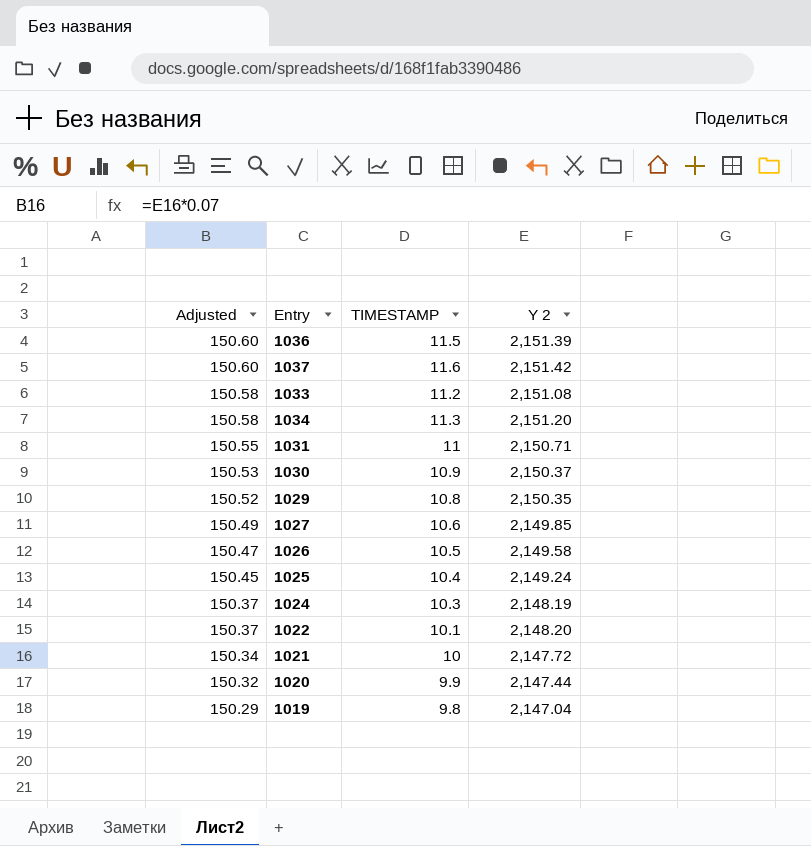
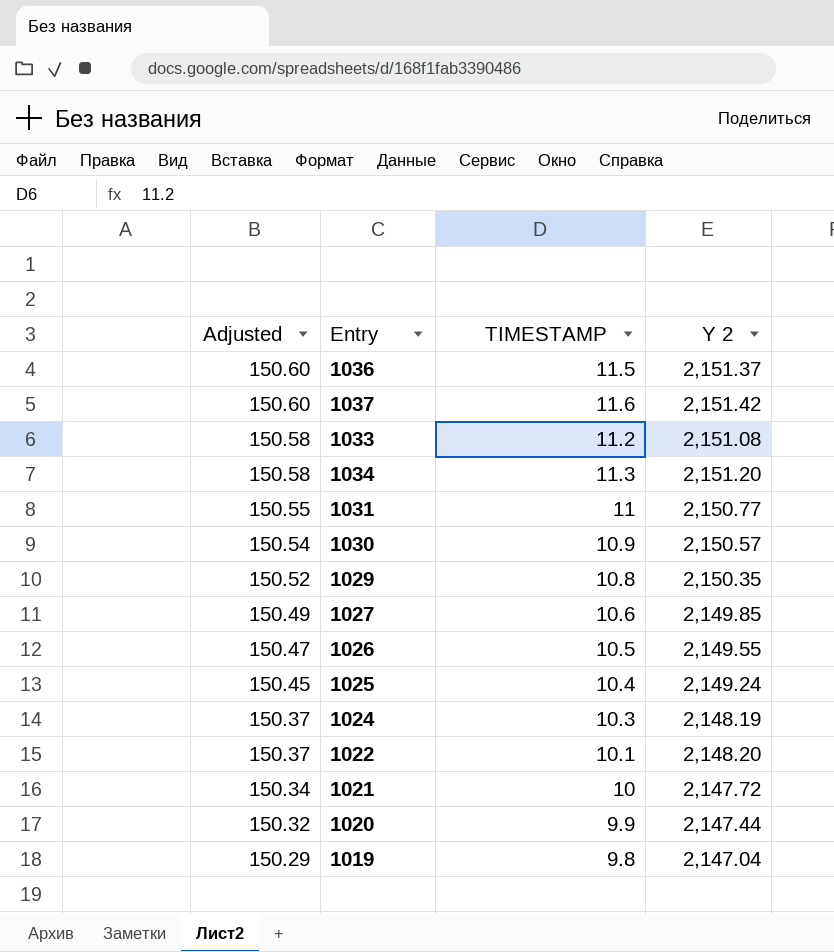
1036 | Y 2: 2,151.39 -> 2,151.37
1031 | Y 2: 2,150.71 -> 2,150.77
1030 | Adjusted: 150.53 -> 150.54
1030 | Y 2: 2,150.37 -> 2,150.57
1026 | Y 2: 2,149.58 -> 2,149.55

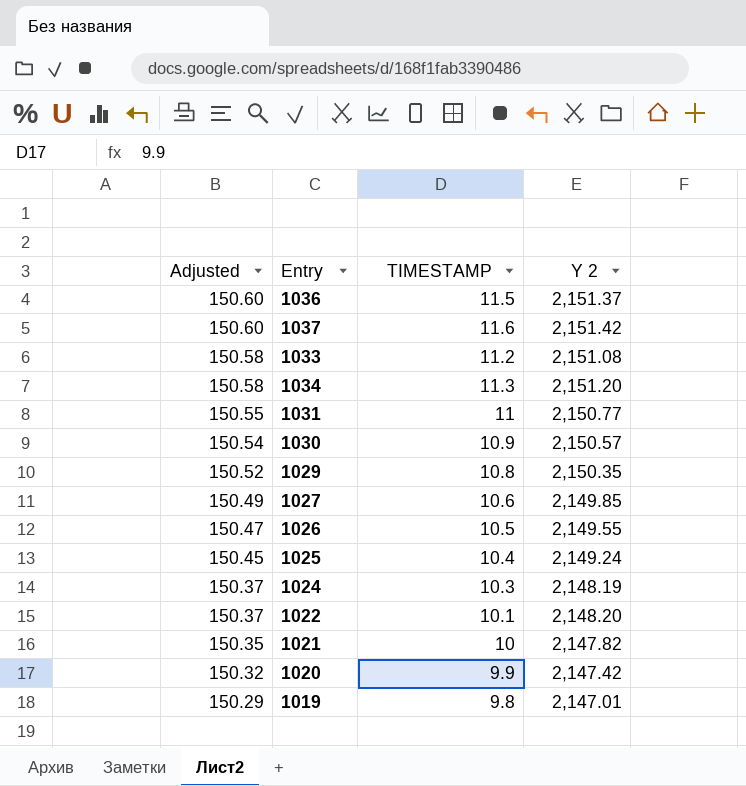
1021 | Adjusted: 150.34 -> 150.35
1021 | Y 2: 2,147.72 -> 2,147.82
1020 | Y 2: 2,147.44 -> 2,147.42
1019 | Y 2: 2,147.04 -> 2,147.01

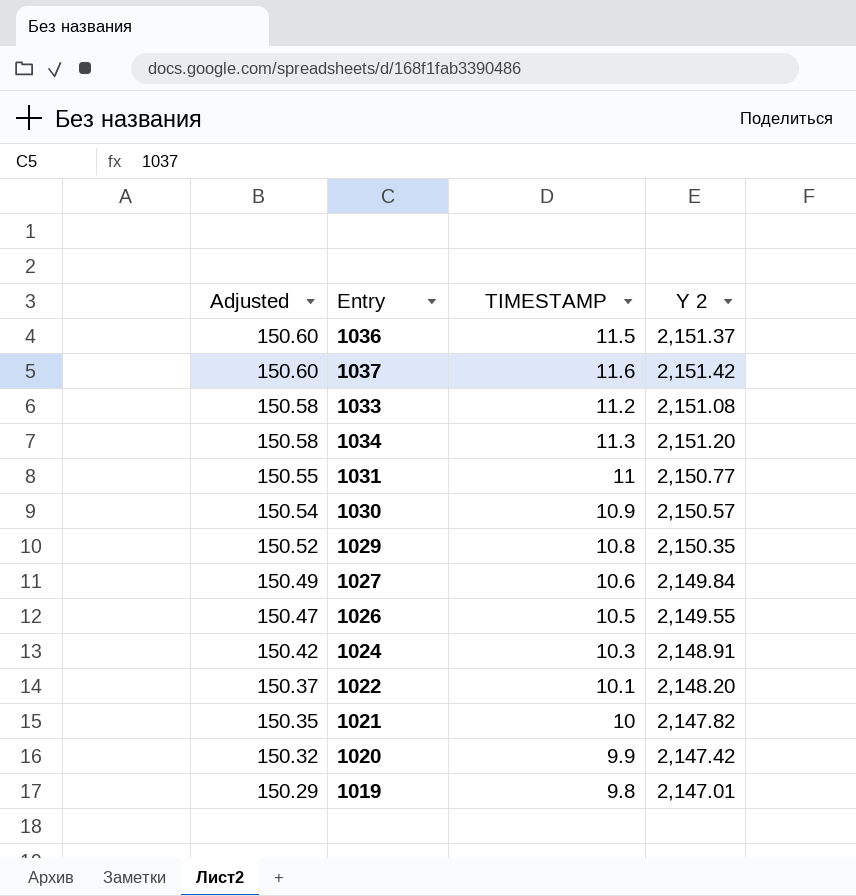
row 1025: 150.45 | 10.4 | 2,149.24 -> none
1027 | Y 2: 2,149.85 -> 2,149.84
1024 | Adjusted: 150.37 -> 150.42
1024 | Y 2: 2,148.19 -> 2,148.91

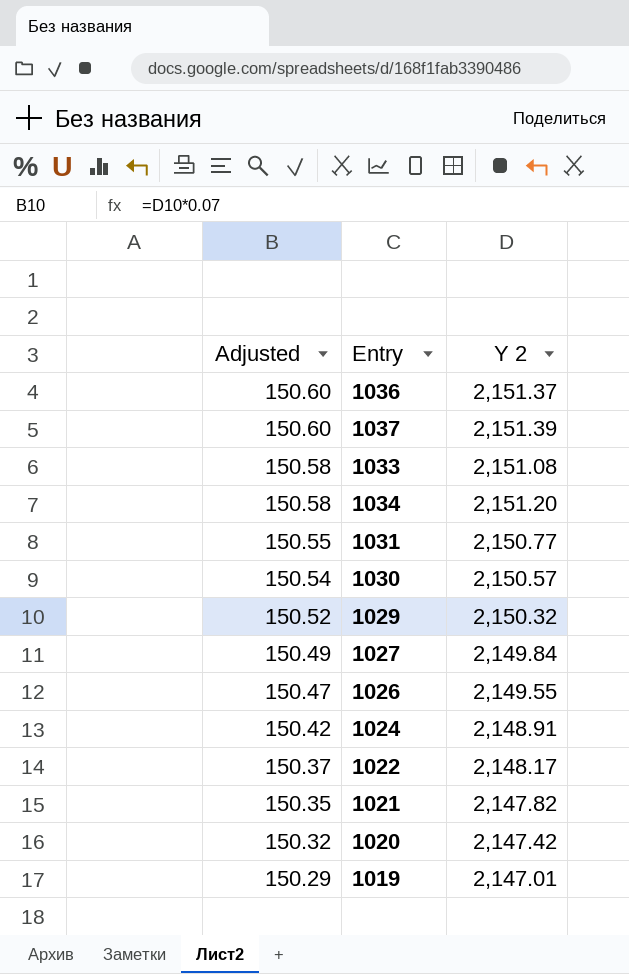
column TIMESTAMP | position: 3 -> none
1037 | Y 2: 2,151.42 -> 2,151.39
1029 | Y 2: 2,150.35 -> 2,150.32
1022 | Y 2: 2,148.20 -> 2,148.17

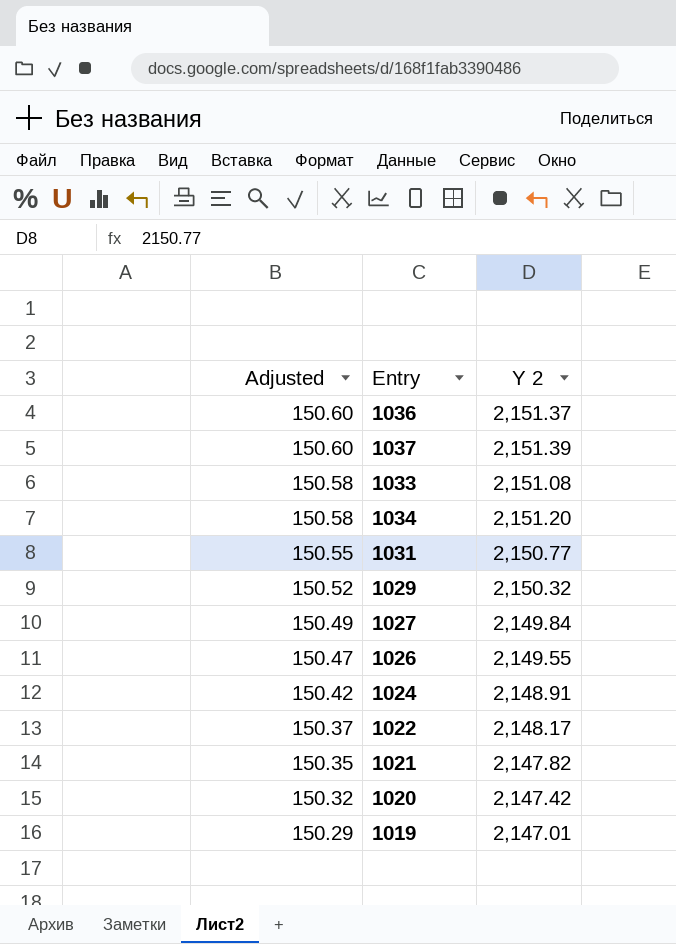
row 1030: 150.54 | 2,150.57 -> none

